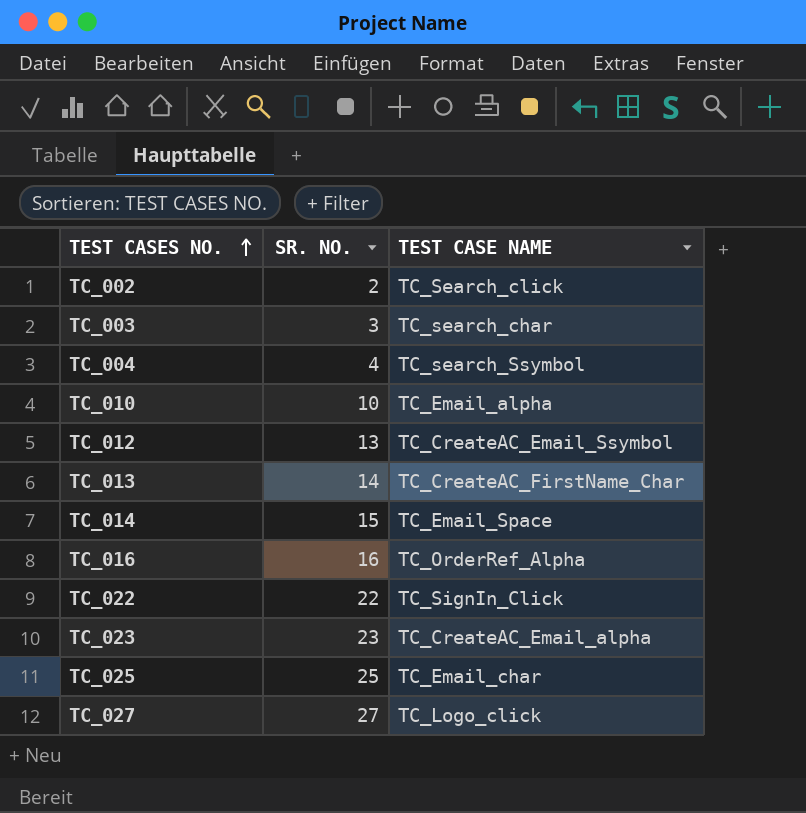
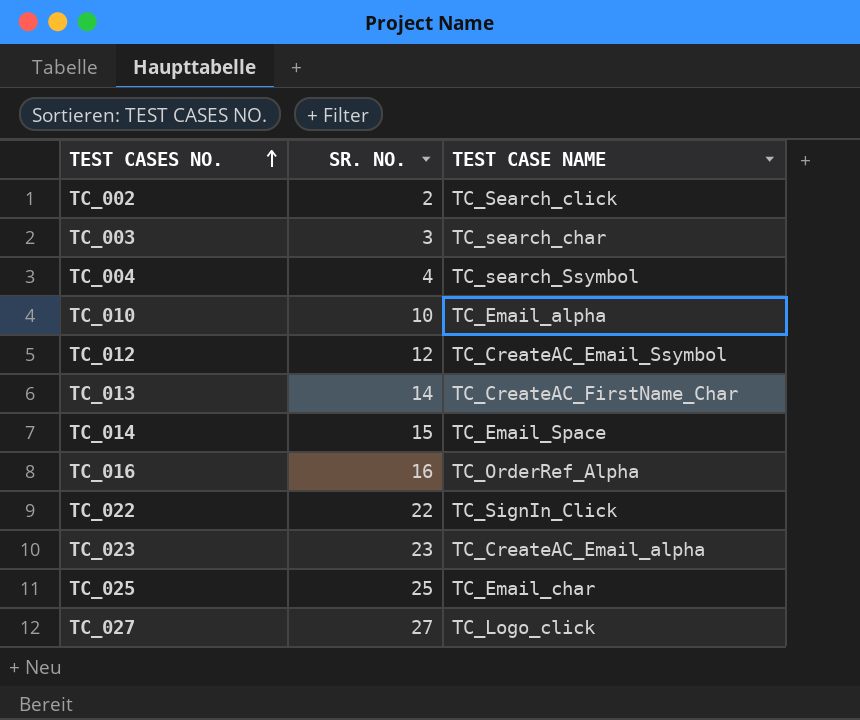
TC_012 | SR. NO.: 13 -> 12

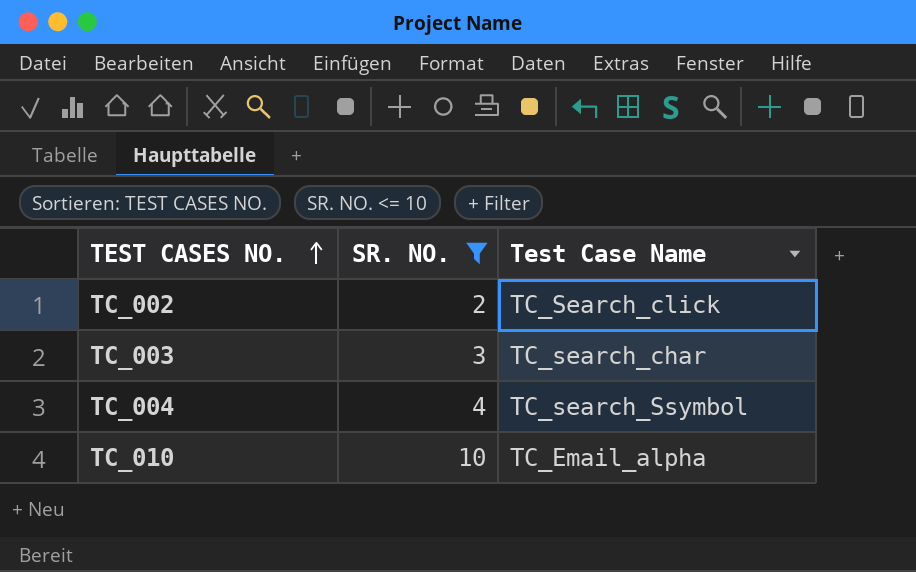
filter: none -> SR. NO. <= 10
column name: TEST CASE NAME -> Test Case Name

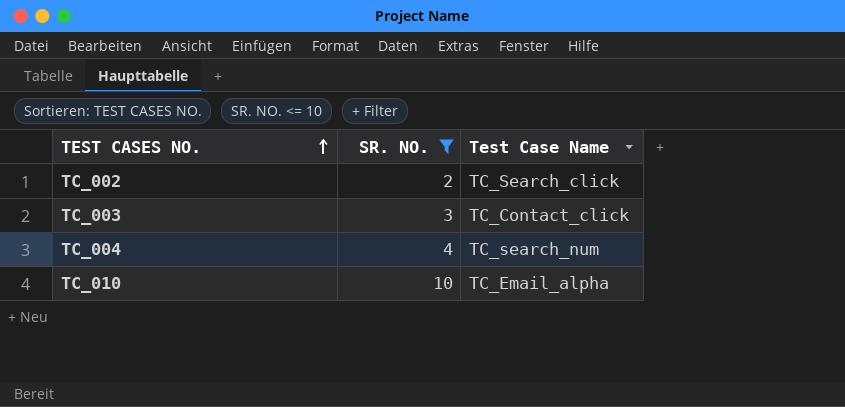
TC_003 | Test Case Name: TC_search_char -> TC_Contact_click
TC_004 | Test Case Name: TC_search_Ssymbol -> TC_search_num

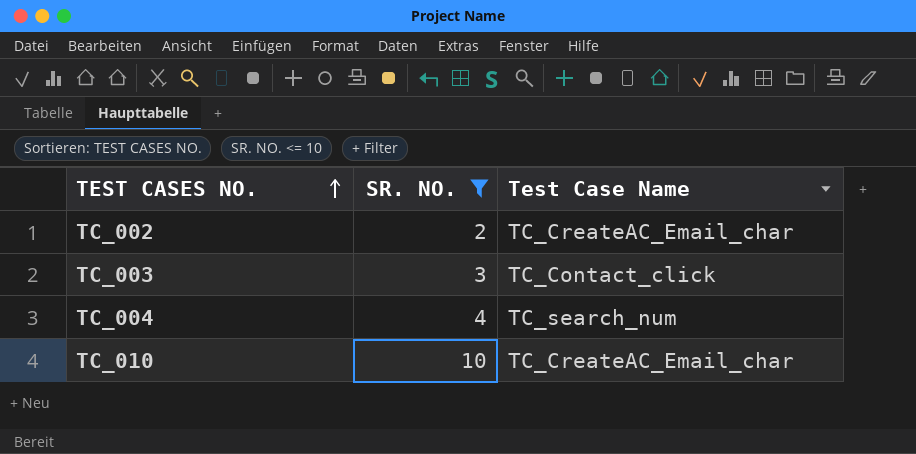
TC_002 | Test Case Name: TC_Search_click -> TC_CreateAC_Email_char
TC_010 | Test Case Name: TC_Email_alpha -> TC_CreateAC_Email_char

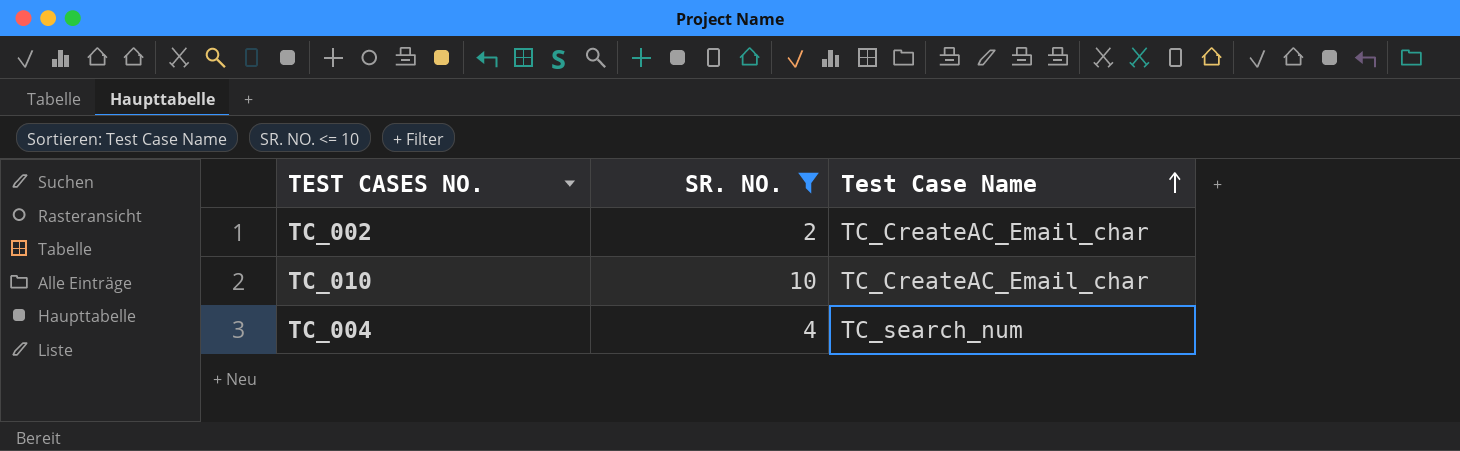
row order: TEST CASES NO. ascending -> Test Case Name ascending
row TC_003: 3 | TC_Contact_click -> none

